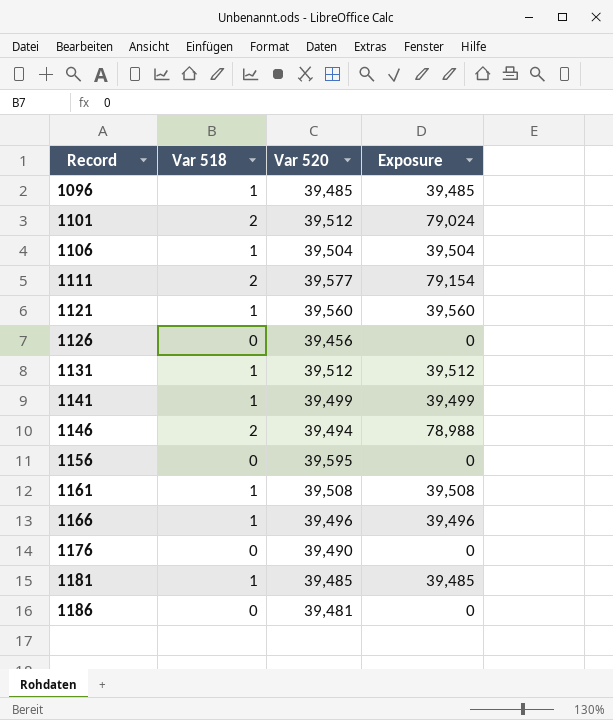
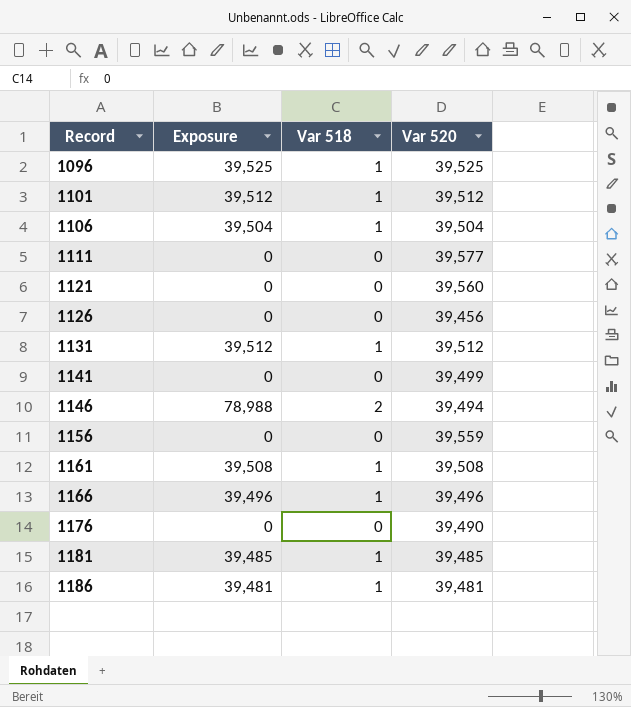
column Exposure | position: 4 -> 2
1096 | Exposure: 39,485 -> 39,525
1096 | Var 520: 39,485 -> 39,525
1101 | Exposure: 79,024 -> 39,512
1101 | Var 518: 2 -> 1
1111 | Exposure: 79,154 -> 0
1111 | Var 518: 2 -> 0
1121 | Exposure: 39,560 -> 0
1121 | Var 518: 1 -> 0
1141 | Exposure: 39,499 -> 0
1141 | Var 518: 1 -> 0
1156 | Var 520: 39,595 -> 39,559
1186 | Exposure: 0 -> 39,481
1186 | Var 518: 0 -> 1

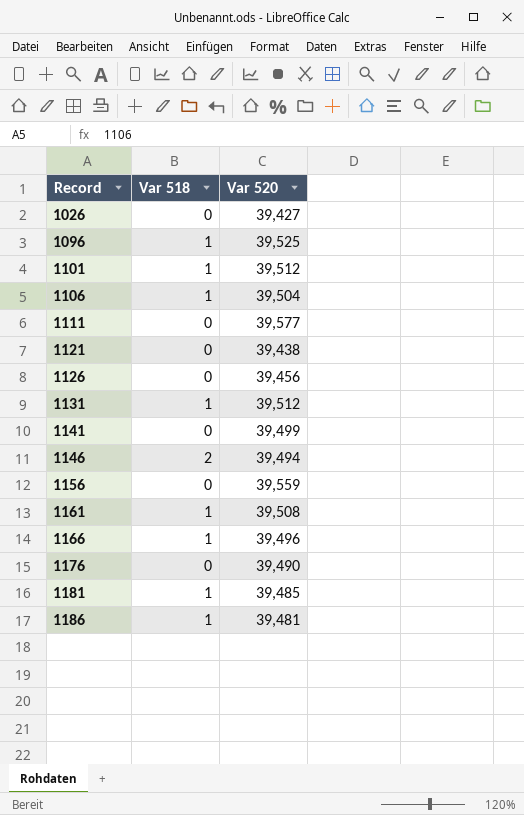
column Exposure | formula: [Var 518] * [Var 520] -> none
row 1026: none -> 0 | 39,427
1121 | Var 520: 39,560 -> 39,438

